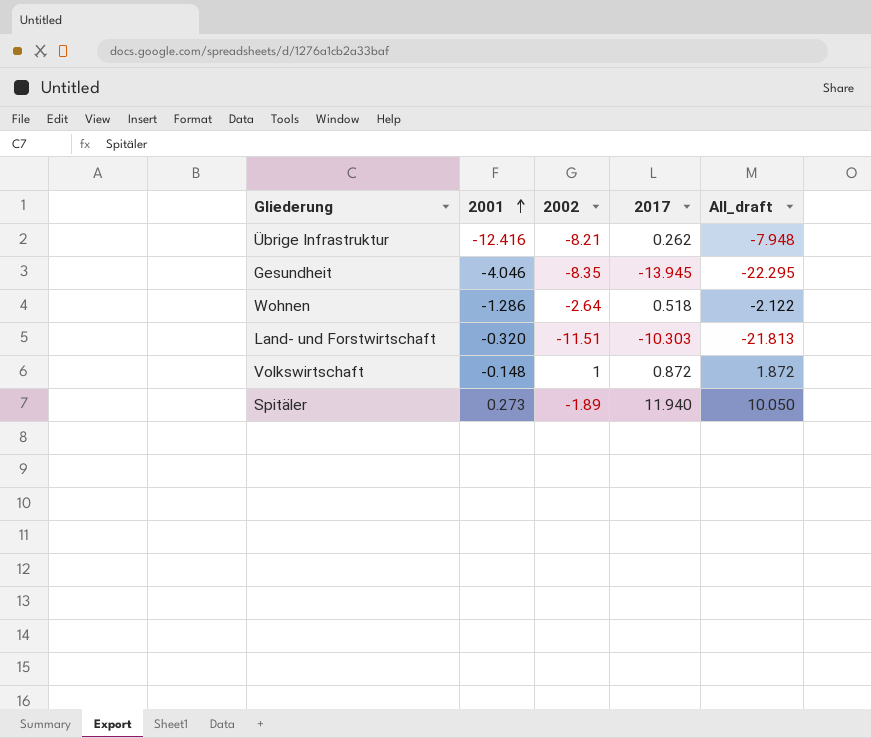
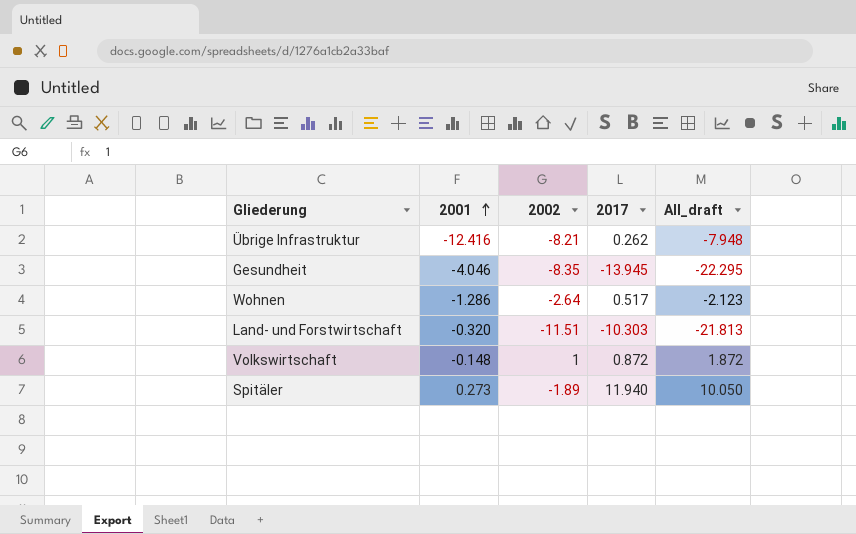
Wohnen | 2017: 0.518 -> 0.517
Wohnen | All_draft: -2.122 -> -2.123

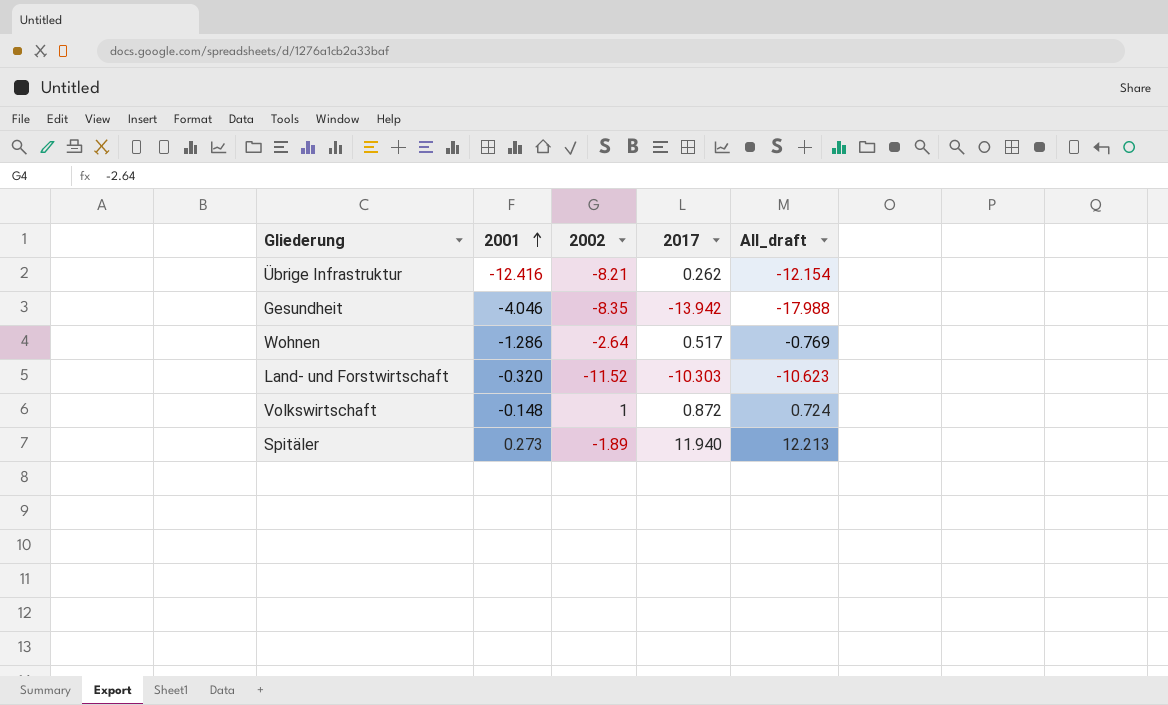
column All_draft | formula: [2002] + [2017] -> [2001] + [2017]
Gesundheit | 2017: -13.945 -> -13.942
Land- und Forstwirtschaft | 2002: -11.51 -> -11.52

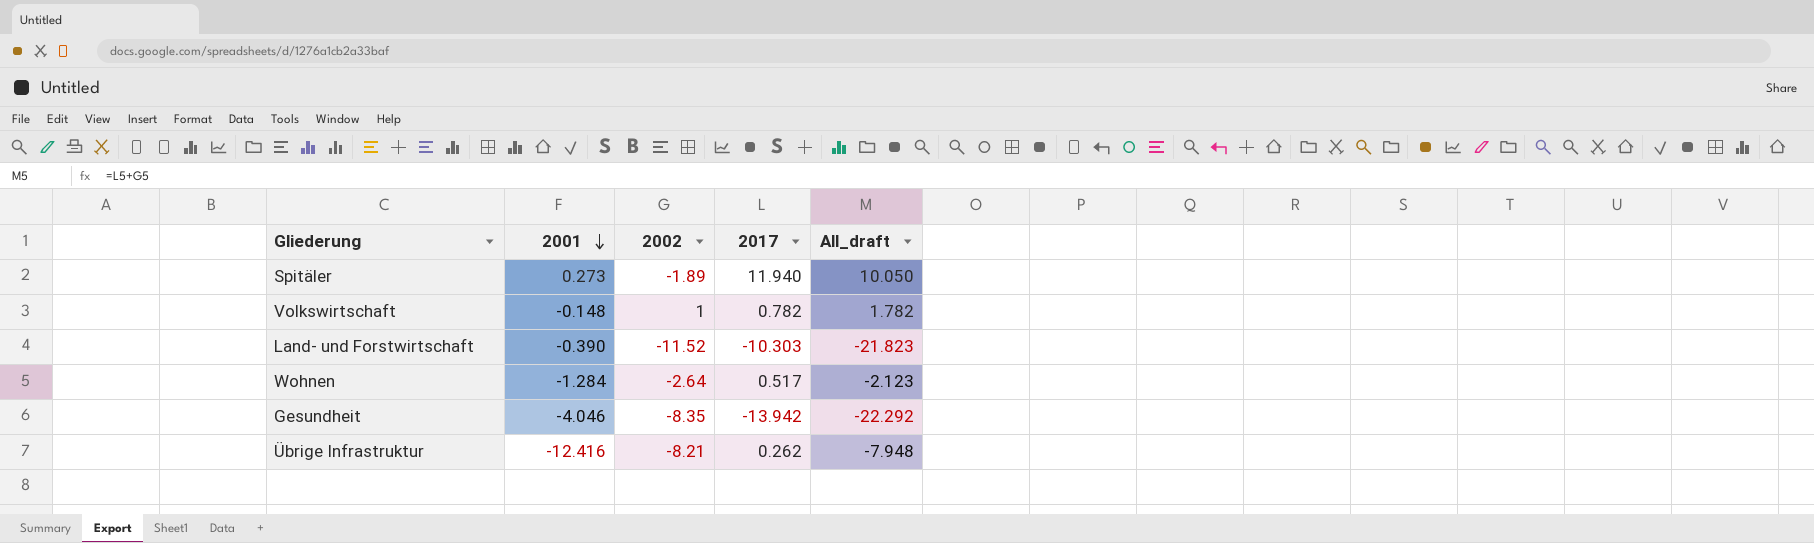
row order: 2001 ascending -> 2001 descending
column All_draft | formula: [2001] + [2017] -> [2002] + [2017]
Volkswirtschaft | 2017: 0.872 -> 0.782
Land- und Forstwirtschaft | 2001: -0.320 -> -0.390
Wohnen | 2001: -1.286 -> -1.284

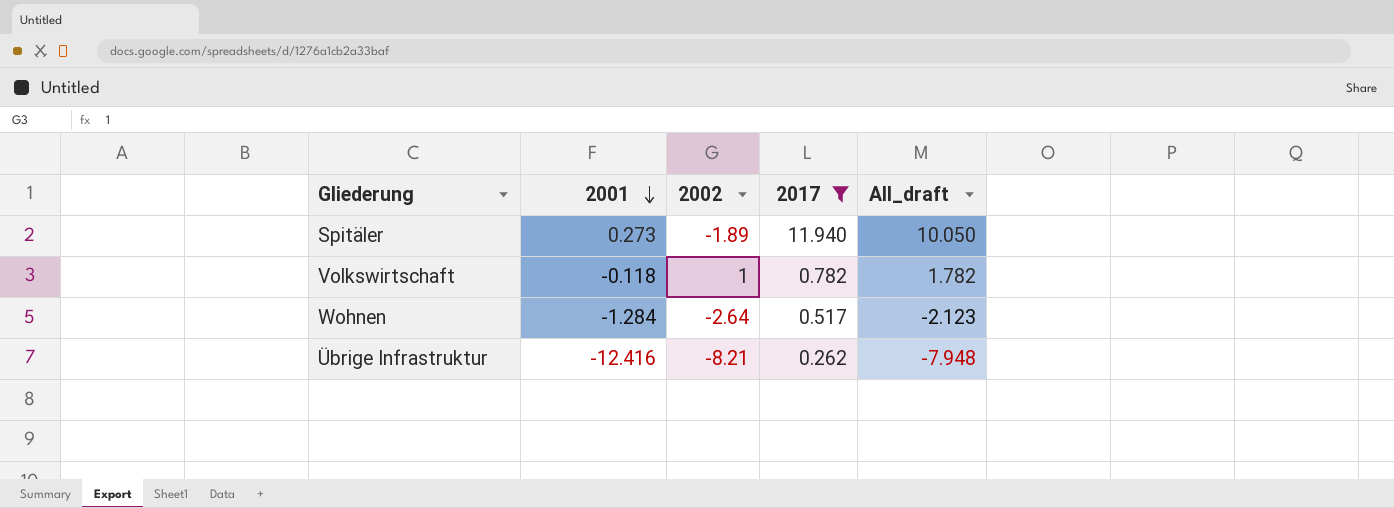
filter: none -> 2017 >= 0.262
Volkswirtschaft | 2001: -0.148 -> -0.118

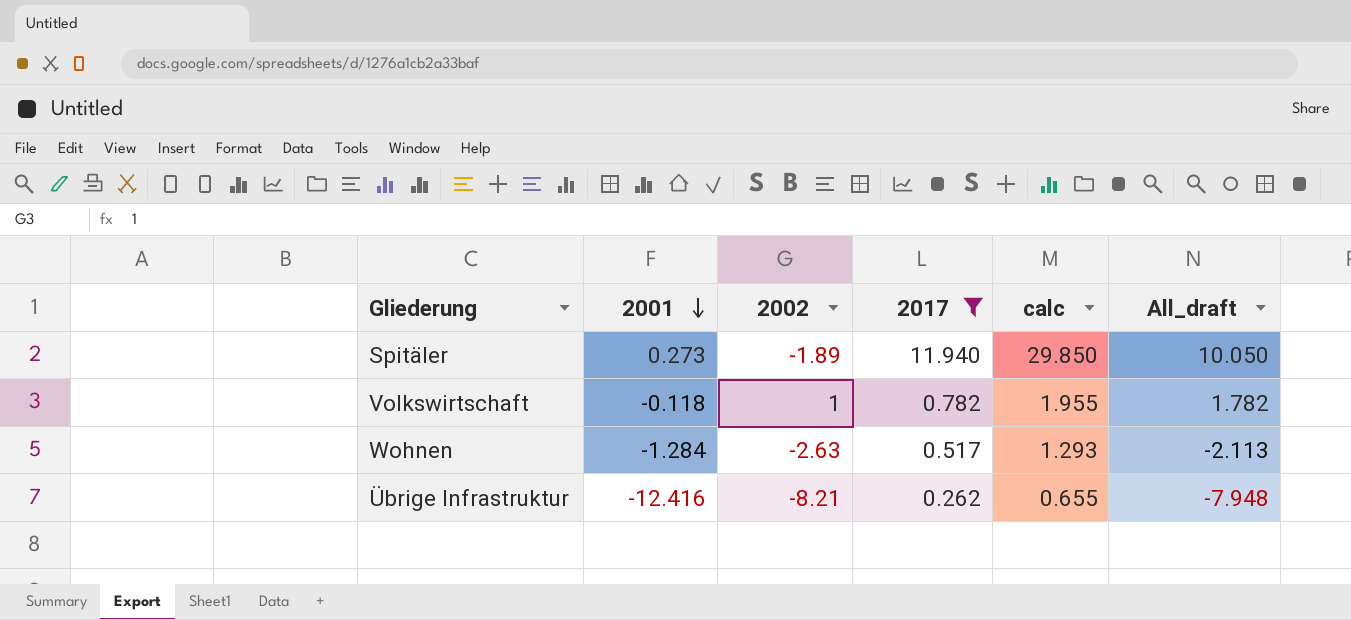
column calc | formula: none -> [2017] * 2.5
Wohnen | 2002: -2.64 -> -2.63
Wohnen | All_draft: -2.123 -> -2.113

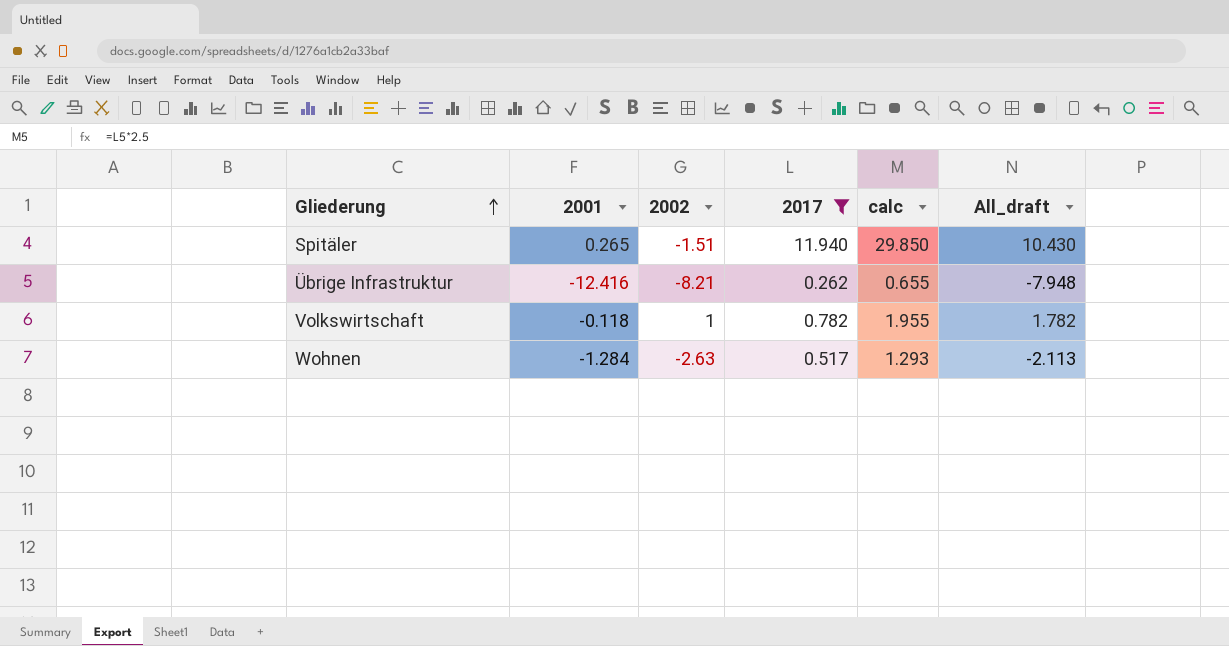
row order: 2001 descending -> Gliederung ascending
Spitäler | 2001: 0.273 -> 0.265
Spitäler | 2002: -1.89 -> -1.51
Spitäler | All_draft: 10.050 -> 10.430

